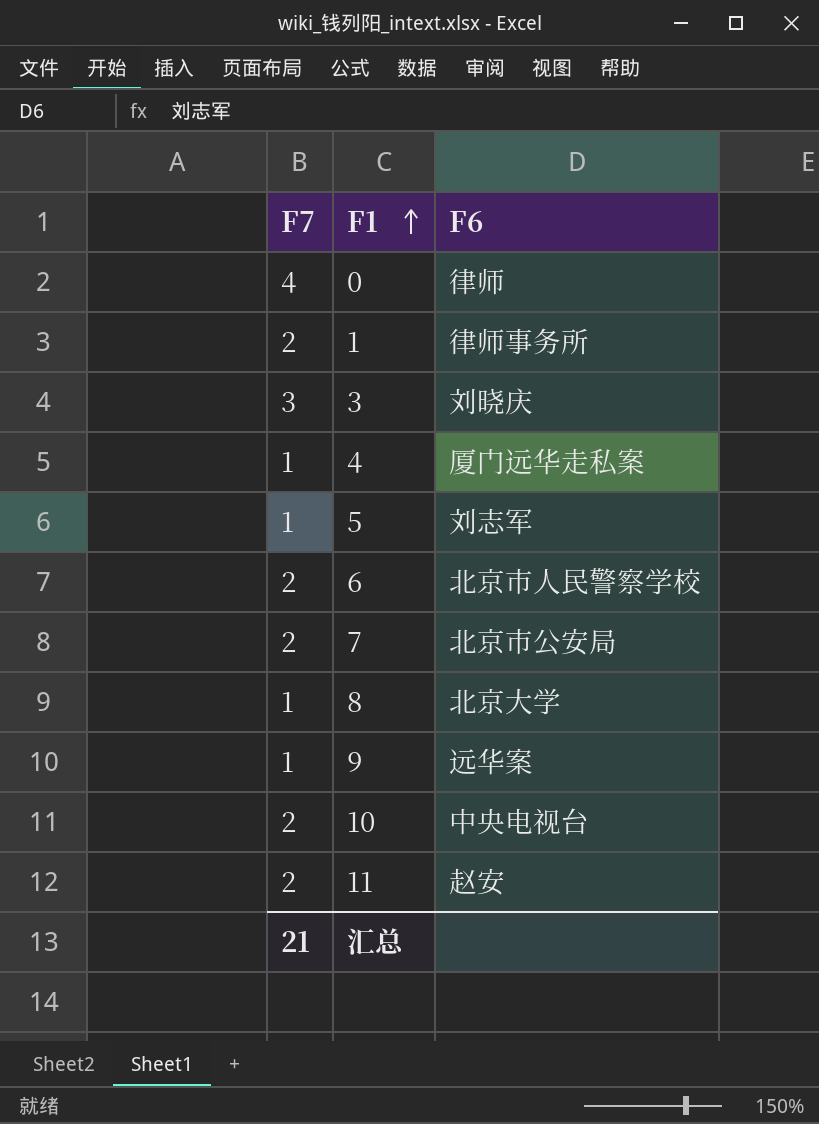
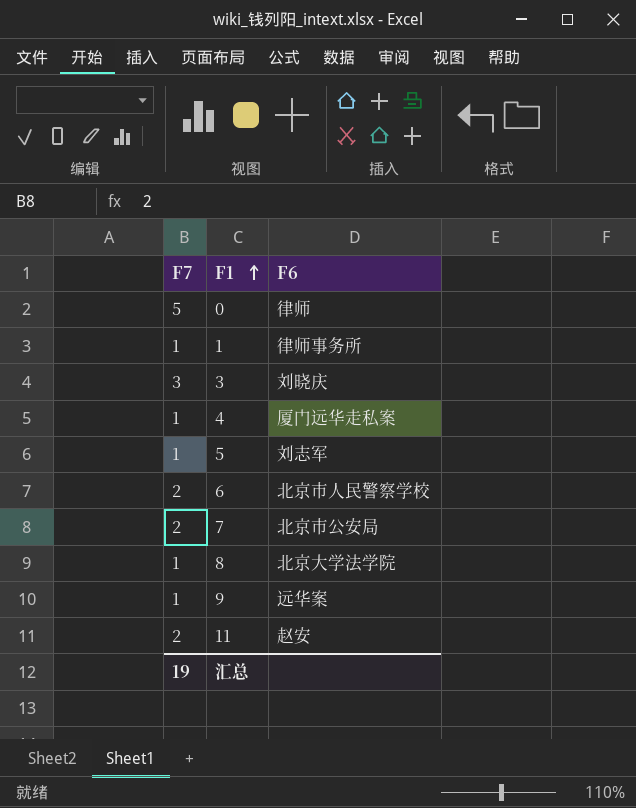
row 10: 2 | 中央电视台 -> none
0 | F7: 4 -> 5
1 | F7: 2 -> 1
8 | F6: 北京大学 -> 北京大学法学院
汇总 | F7: 21 -> 19

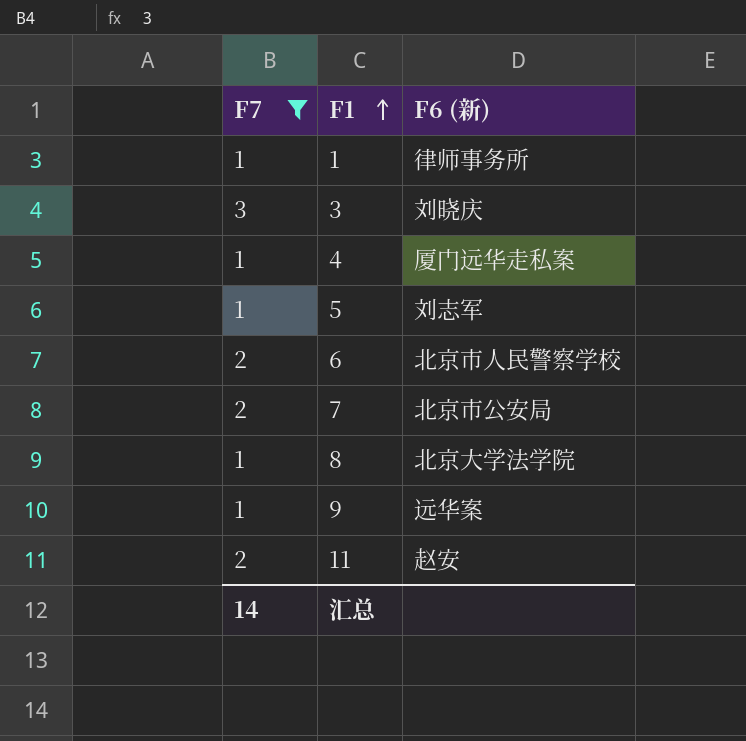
filter: none -> F7 != 5
column name: F6 -> F6 (新)
汇总 | F7: 19 -> 14

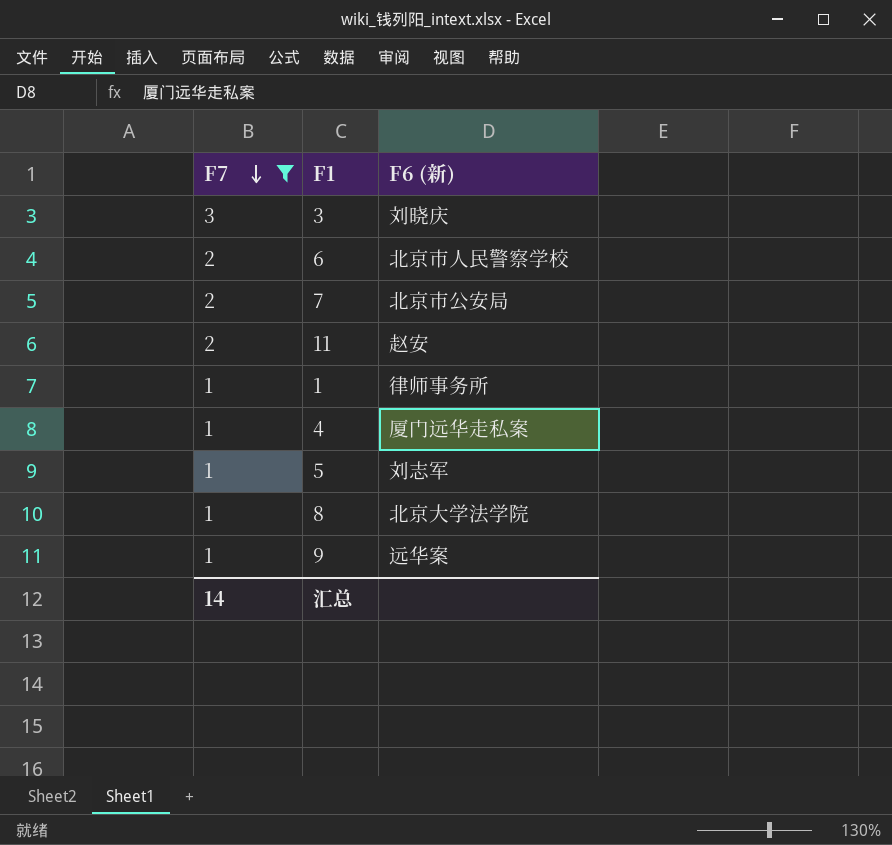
row order: F1 ascending -> F7 descending

